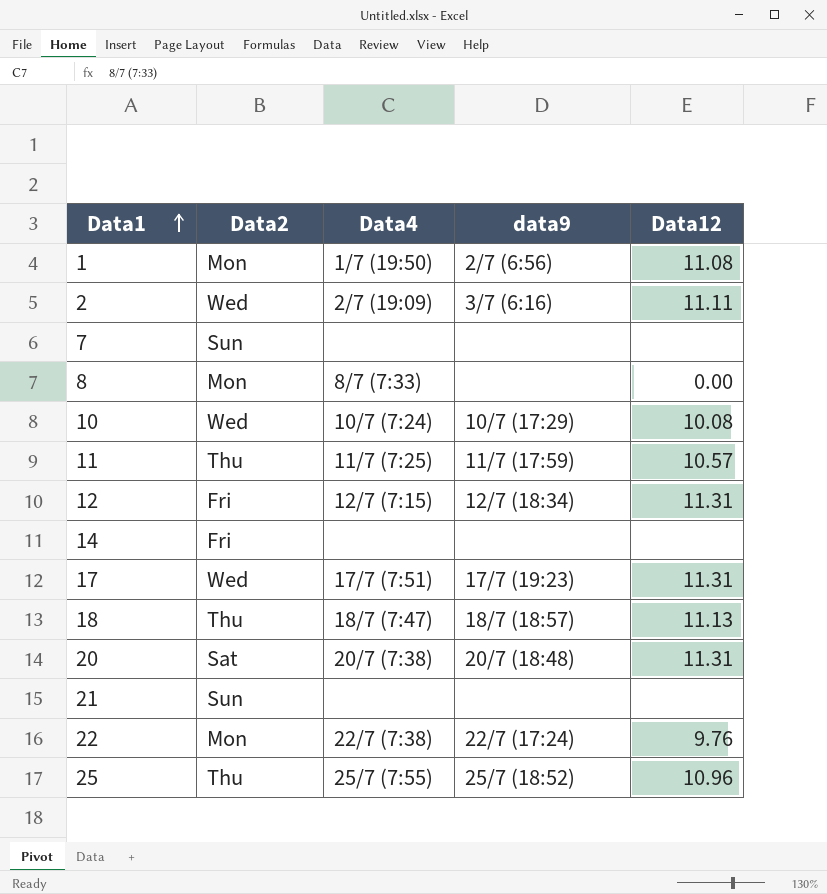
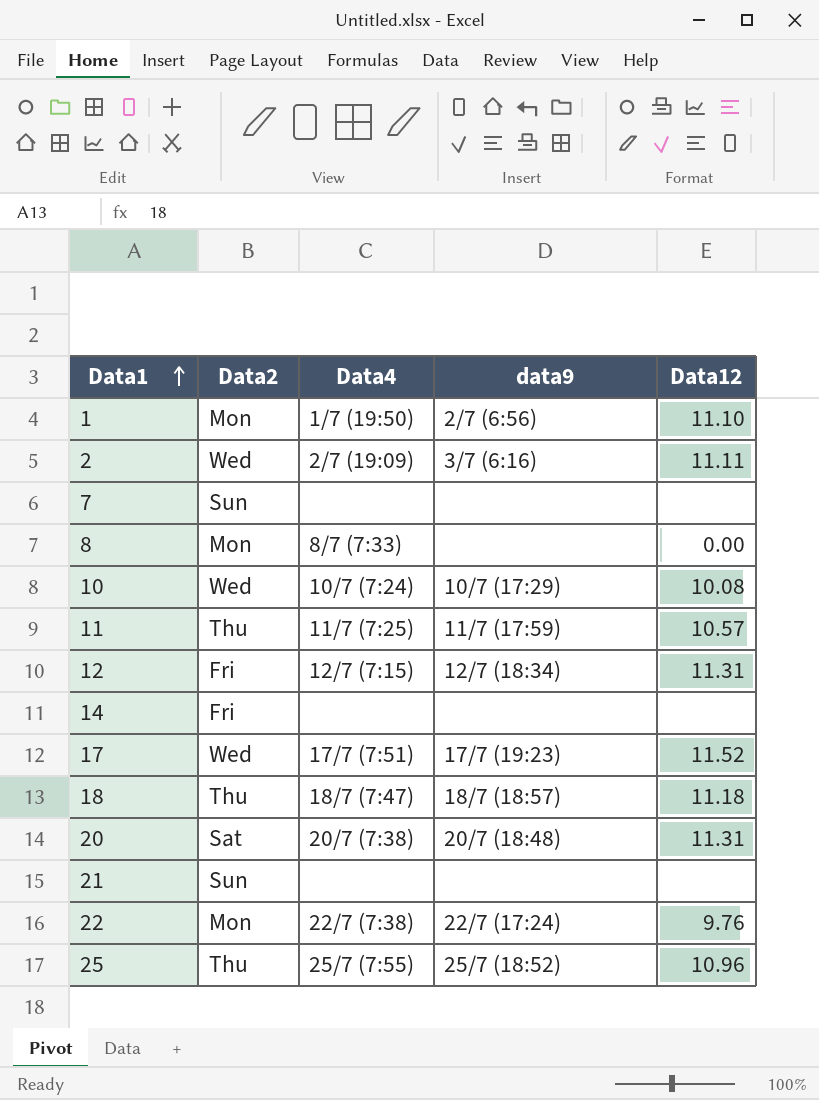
1 | Data12: 11.08 -> 11.10
17 | Data12: 11.31 -> 11.52
18 | Data12: 11.13 -> 11.18

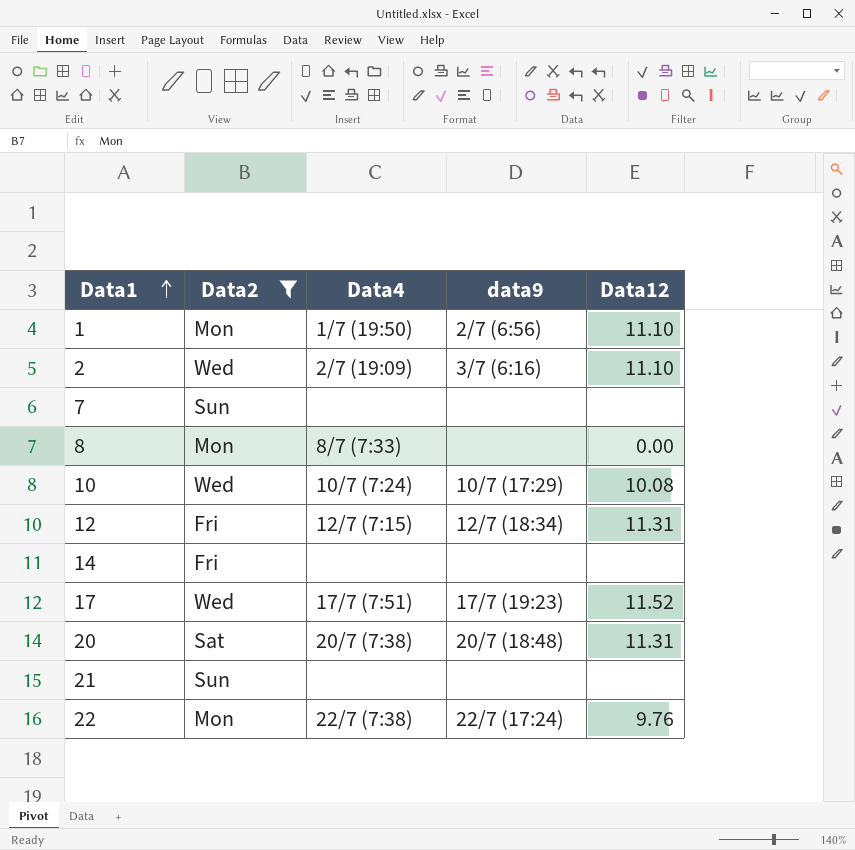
filter: none -> Data2 != Thu
2 | Data12: 11.11 -> 11.10

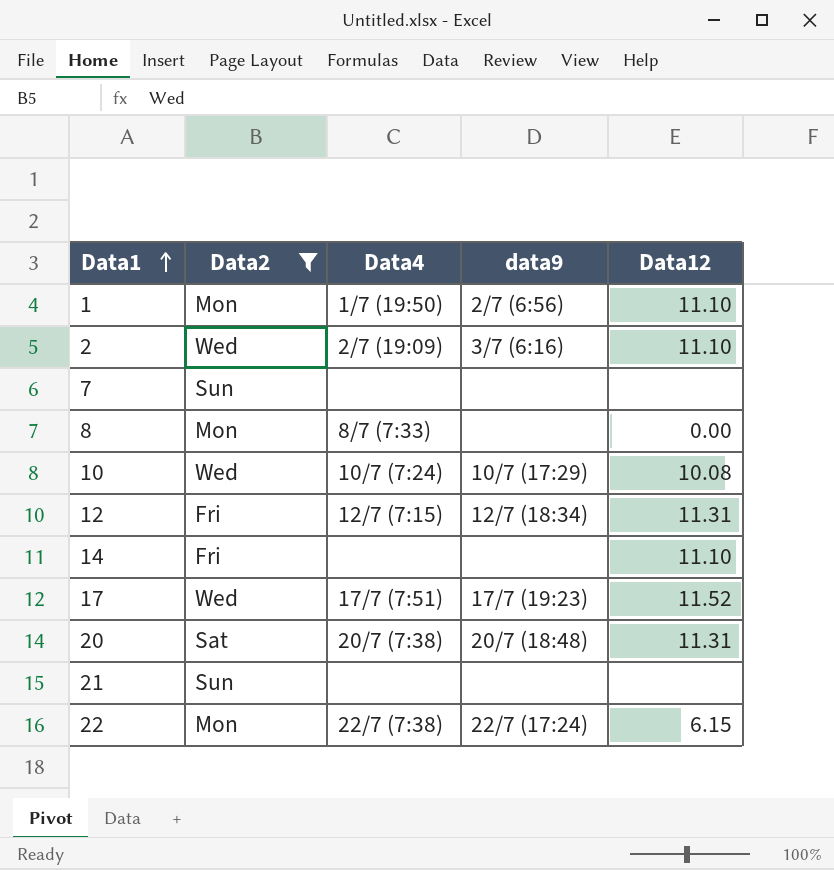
14 | Data12: none -> 11.10
22 | Data12: 9.76 -> 6.15

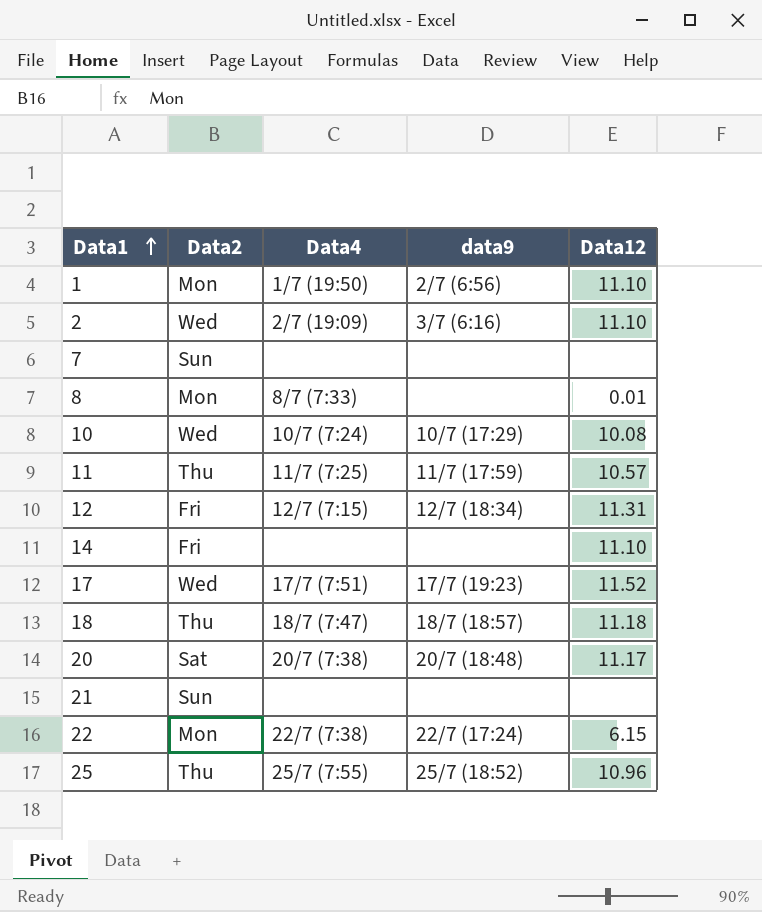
filter: Data2 != Thu -> none
8 | Data12: 0.00 -> 0.01
20 | Data12: 11.31 -> 11.17

